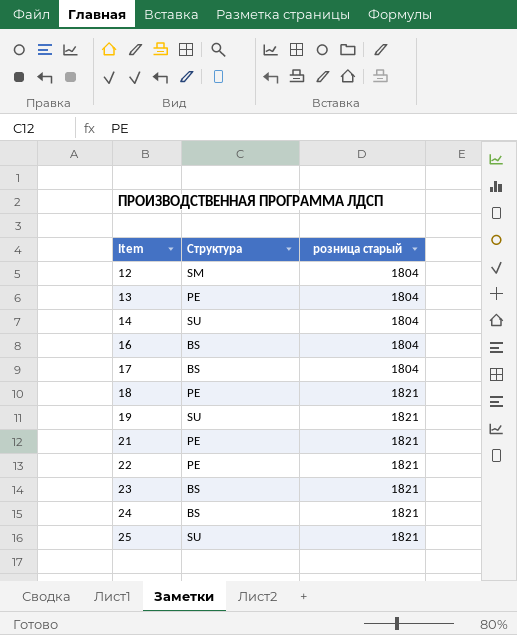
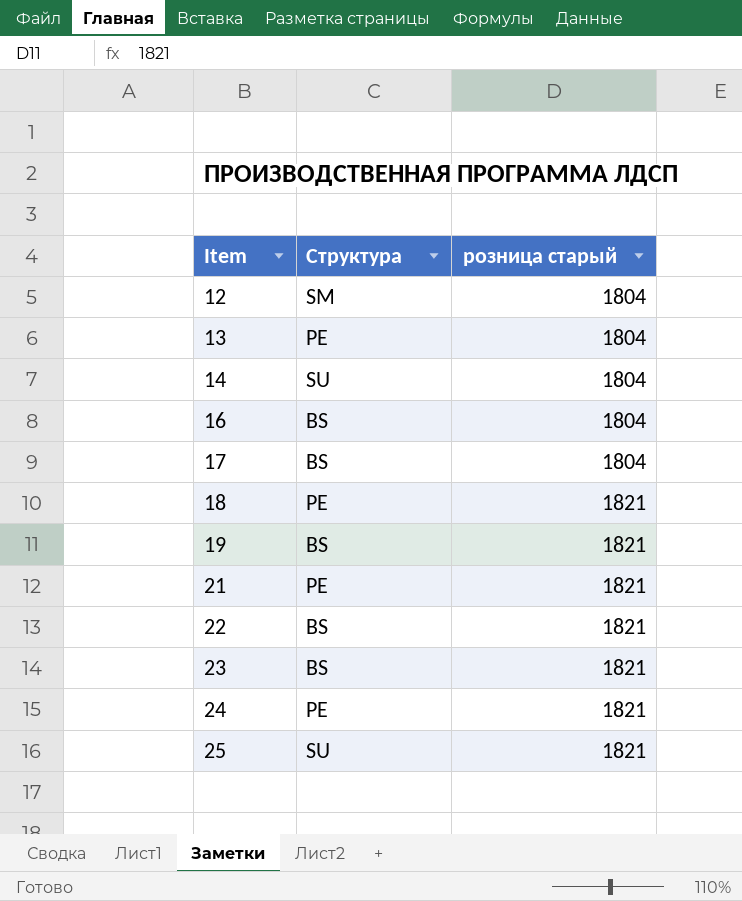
19 | Структура: SU -> BS
22 | Структура: PE -> BS
24 | Структура: BS -> PE

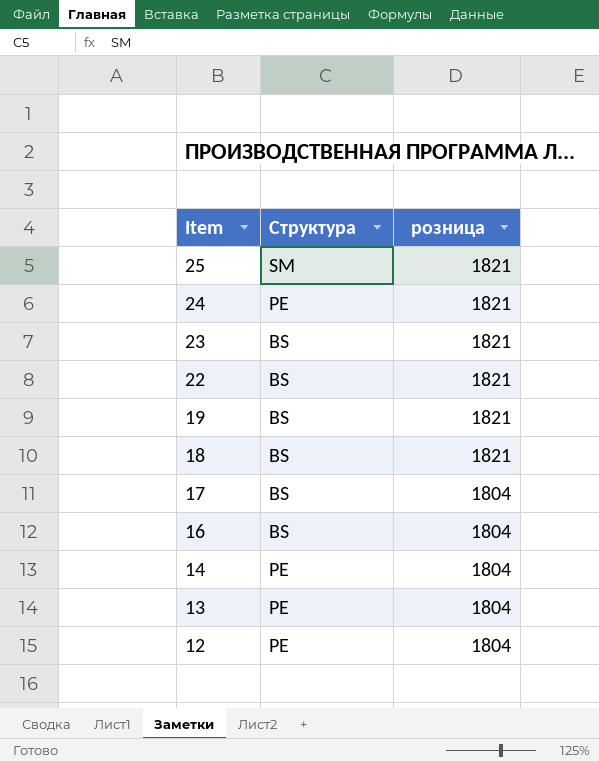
row order: Item ascending -> Item descending
column name: розница старый -> розница
row 21: PE | 1821 -> none
25 | Структура: SU -> SM
18 | Структура: PE -> BS
14 | Структура: SU -> PE
12 | Структура: SM -> PE

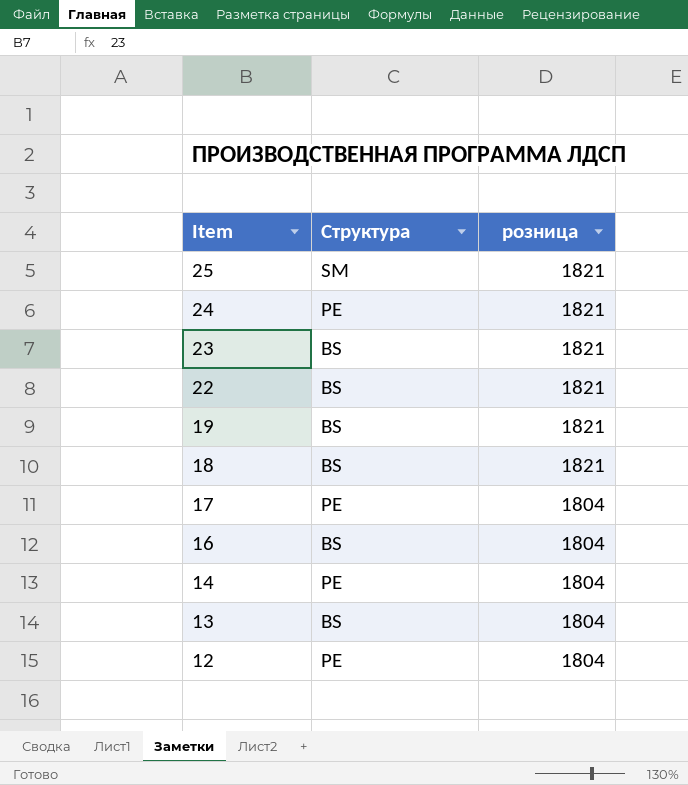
17 | Структура: BS -> PE
13 | Структура: PE -> BS

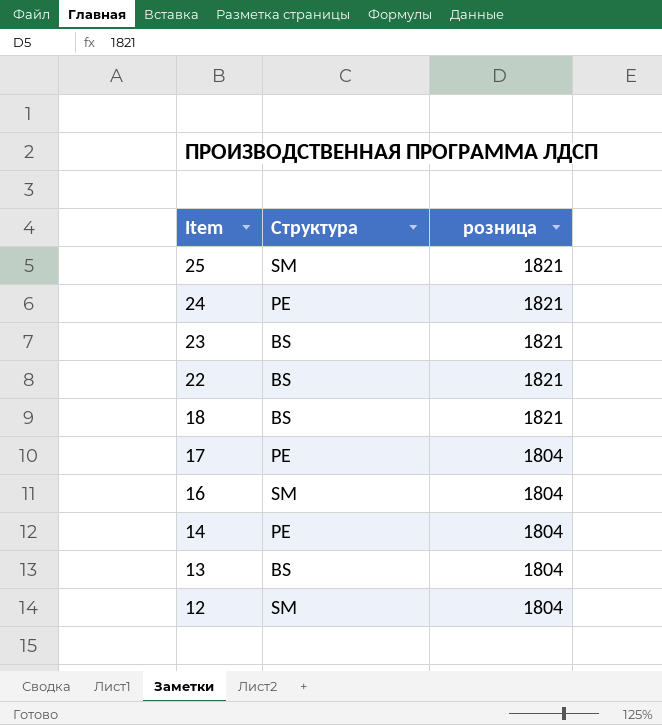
row 19: BS | 1821 -> none
16 | Структура: BS -> SM
12 | Структура: PE -> SM

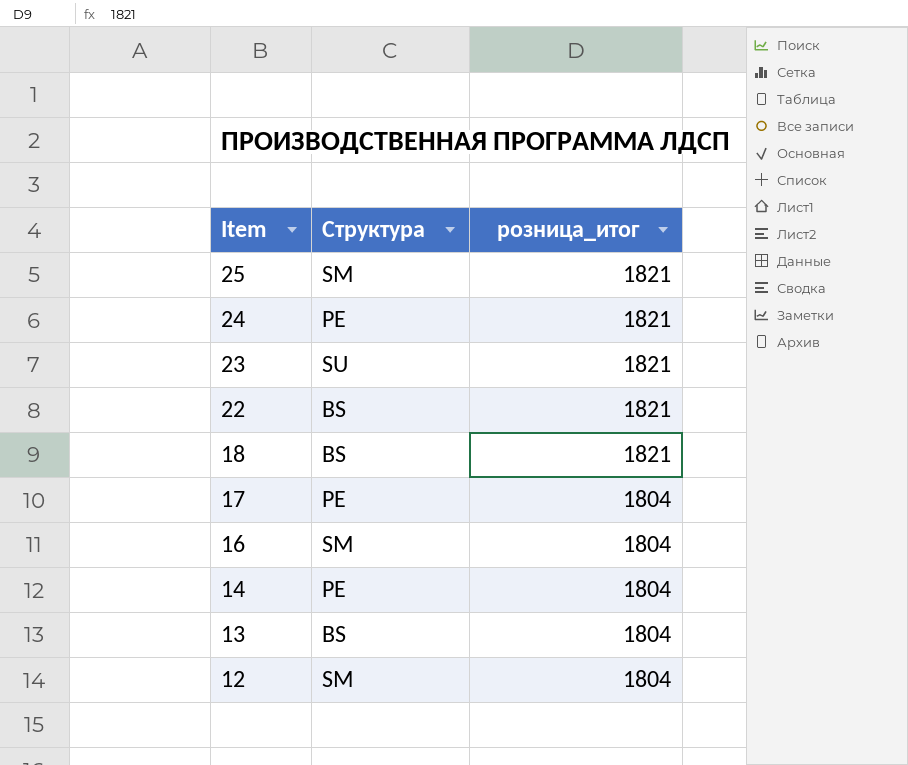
column name: розница -> розница_итог
23 | Структура: BS -> SU

